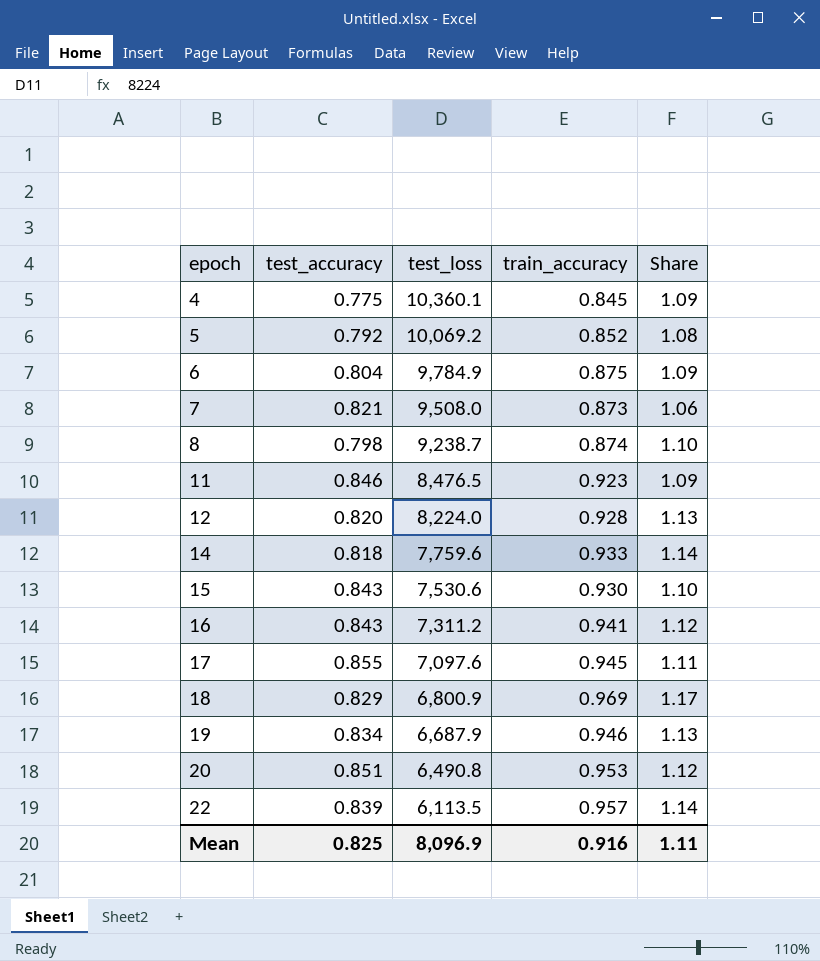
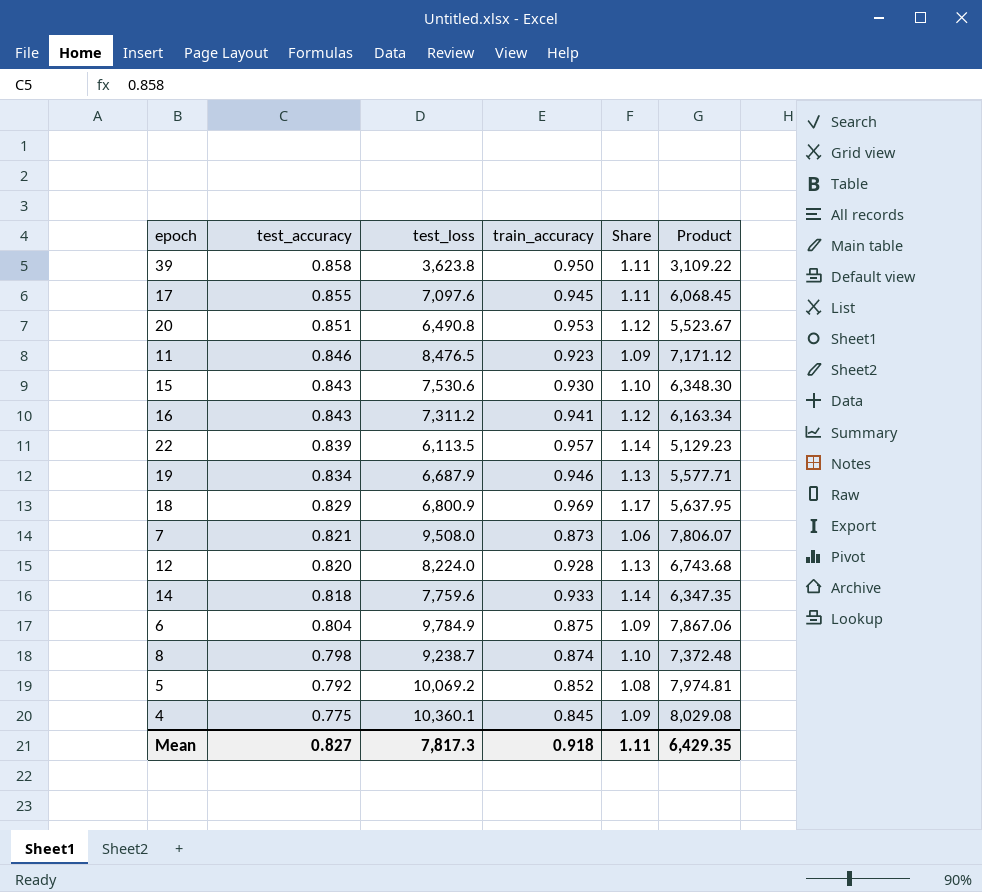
row order: epoch ascending -> test_accuracy descending
column Product | formula: none -> [test_accuracy] * [test_loss]
row 39: none -> 0.858 | 3,623.8 | 0.950 | 1.11 | 3,109.22
Mean | test_accuracy: 0.825 -> 0.827
Mean | test_loss: 8,096.9 -> 7,817.3
Mean | train_accuracy: 0.916 -> 0.918

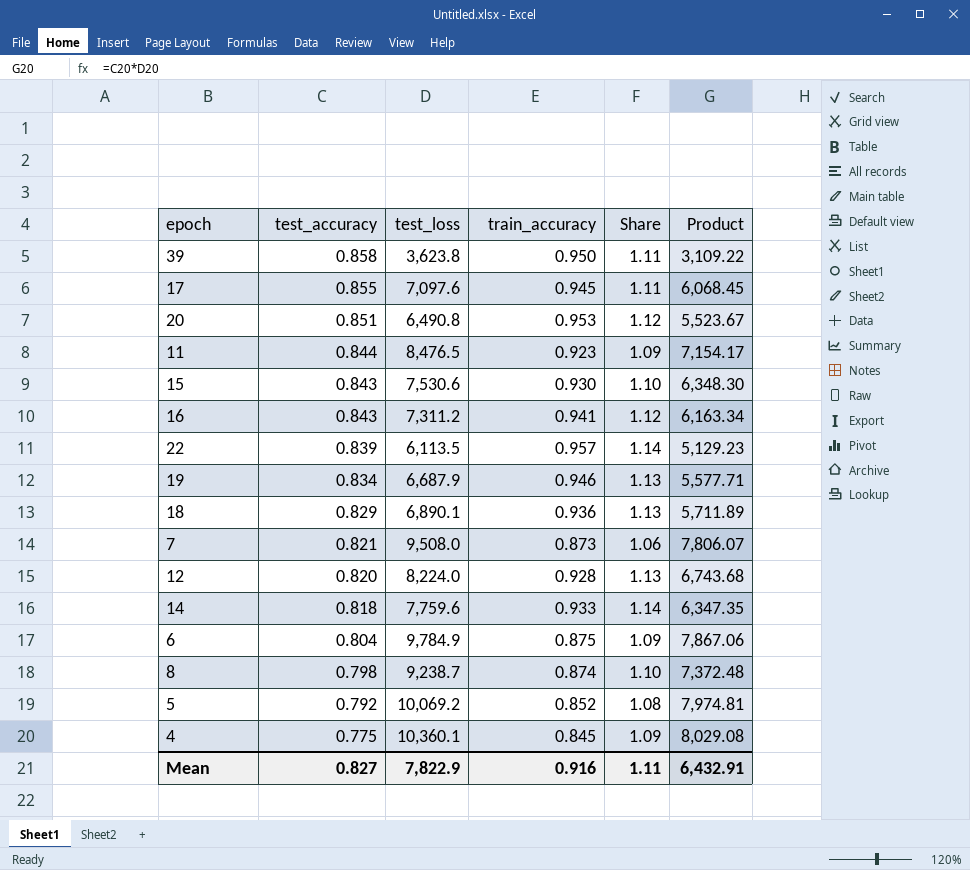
11 | test_accuracy: 0.846 -> 0.844
11 | Product: 7,171.12 -> 7,154.17
18 | test_loss: 6,800.9 -> 6,890.1
18 | train_accuracy: 0.969 -> 0.936
18 | Share: 1.17 -> 1.13
18 | Product: 5,637.95 -> 5,711.89
Mean | test_loss: 7,817.3 -> 7,822.9
Mean | train_accuracy: 0.918 -> 0.916
Mean | Product: 6,429.35 -> 6,432.91

